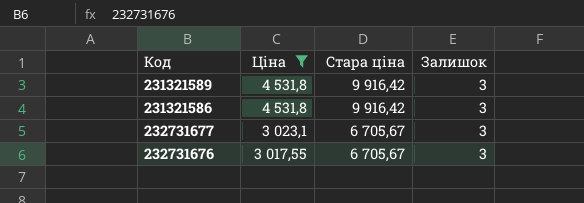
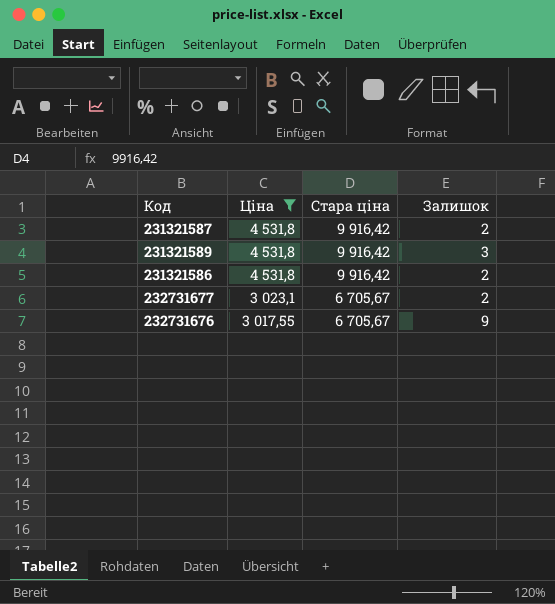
row 231321587: none -> 4 531,8 | 9 916,42 | 2
231321586 | Залишок: 3 -> 2
232731677 | Залишок: 3 -> 2
232731676 | Залишок: 3 -> 9

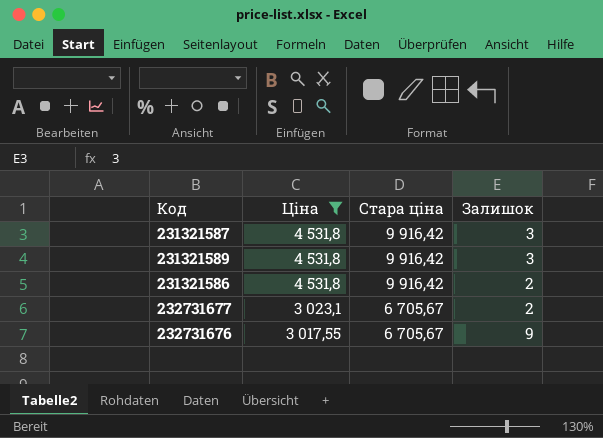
231321587 | Залишок: 2 -> 3

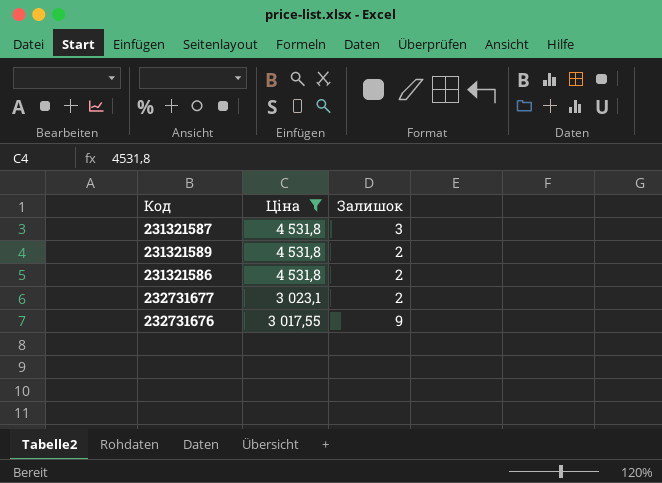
column Стара ціна | position: 3 -> none
231321589 | Залишок: 3 -> 2

